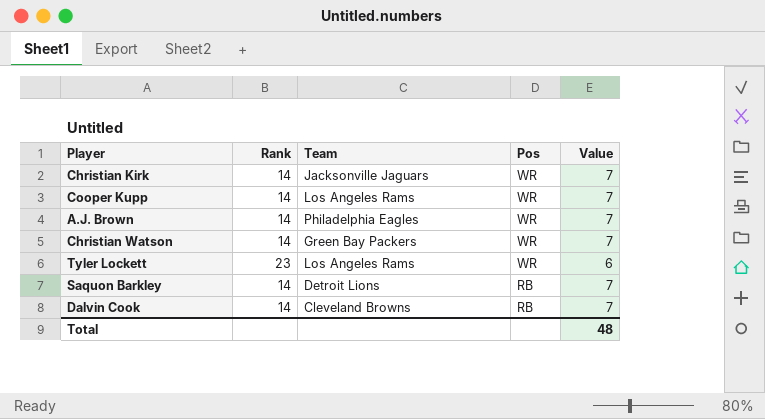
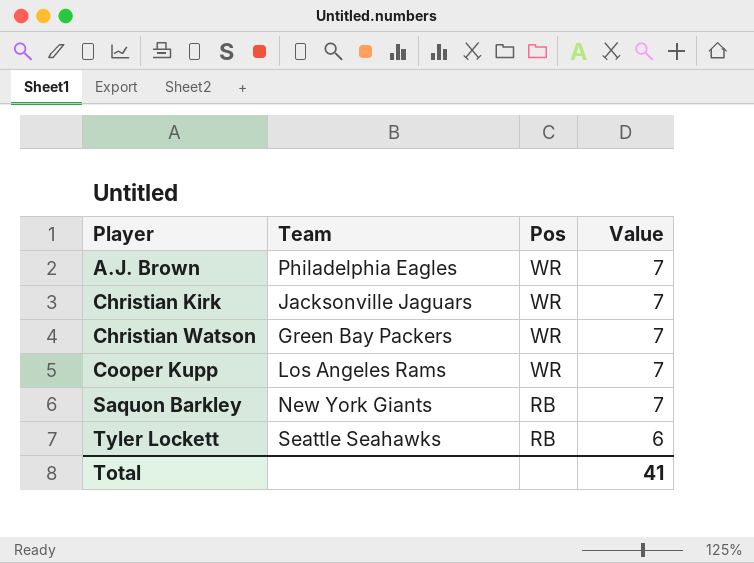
row order: Pos descending -> Player ascending
column Rank | position: 2 -> none
row Dalvin Cook: 14 | Cleveland Browns | RB | 7 -> none
Saquon Barkley | Team: Detroit Lions -> New York Giants
Tyler Lockett | Team: Los Angeles Rams -> Seattle Seahawks
Tyler Lockett | Pos: WR -> RB
Total | Value: 48 -> 41

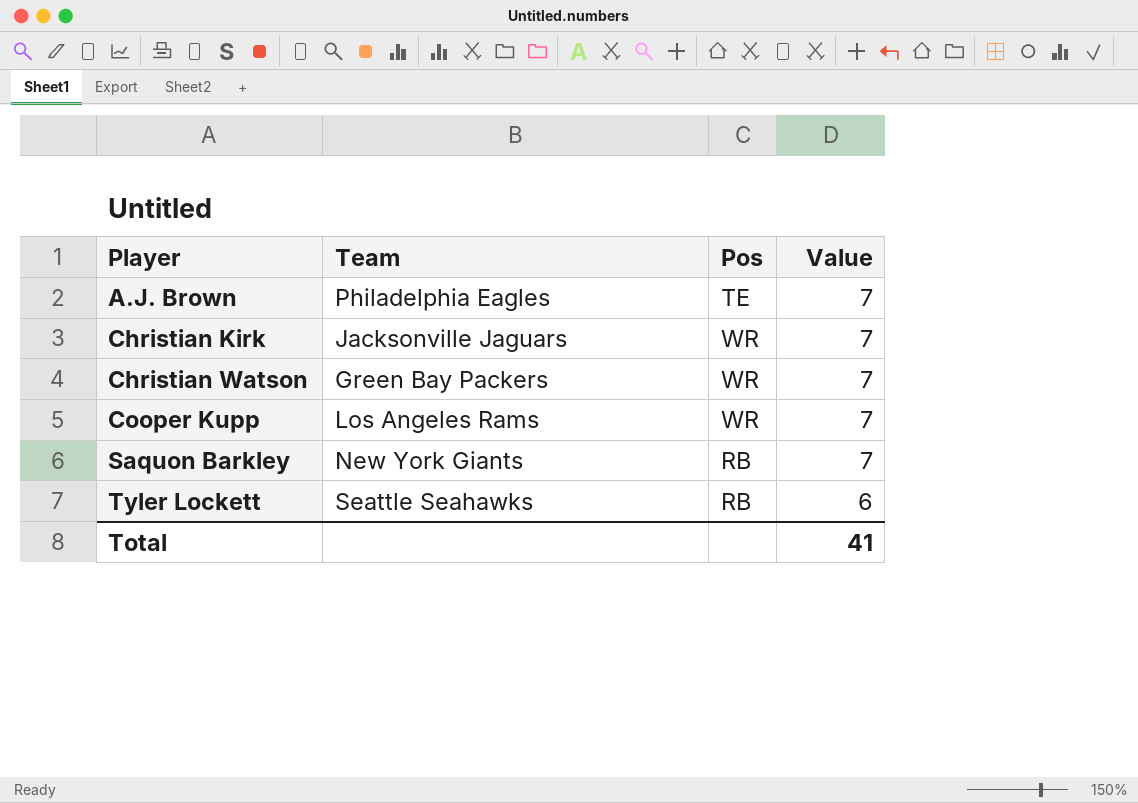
A.J. Brown | Pos: WR -> TE

